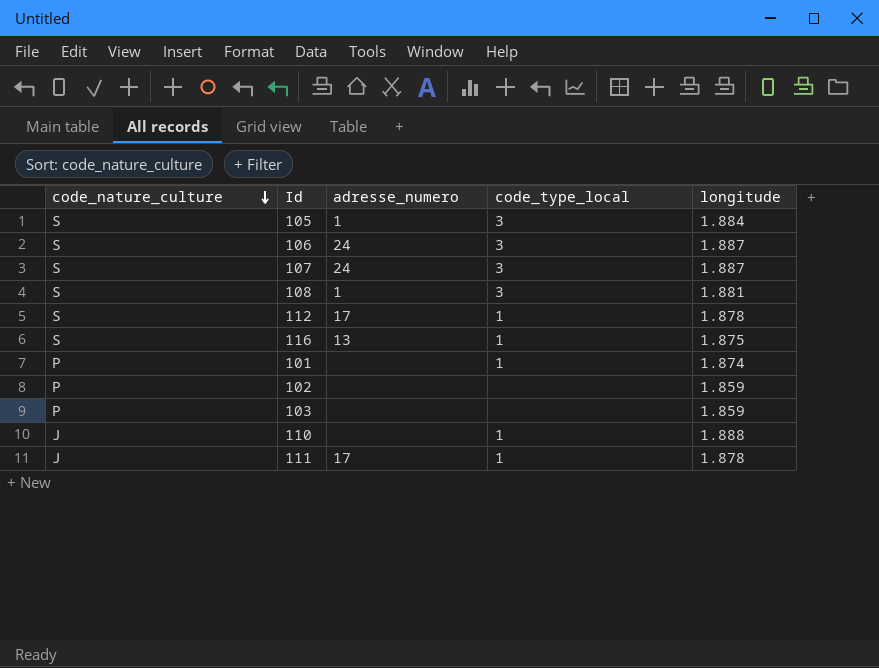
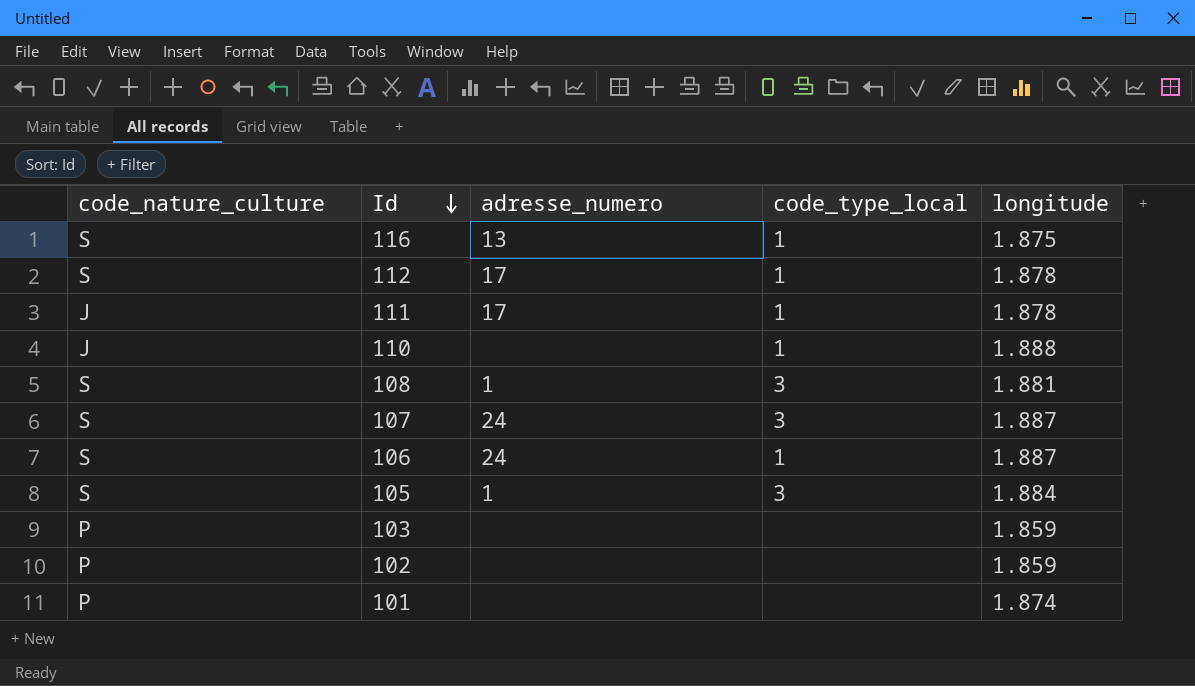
row order: code_nature_culture descending -> Id descending
106 | code_type_local: 3 -> 1
101 | code_type_local: 1 -> none

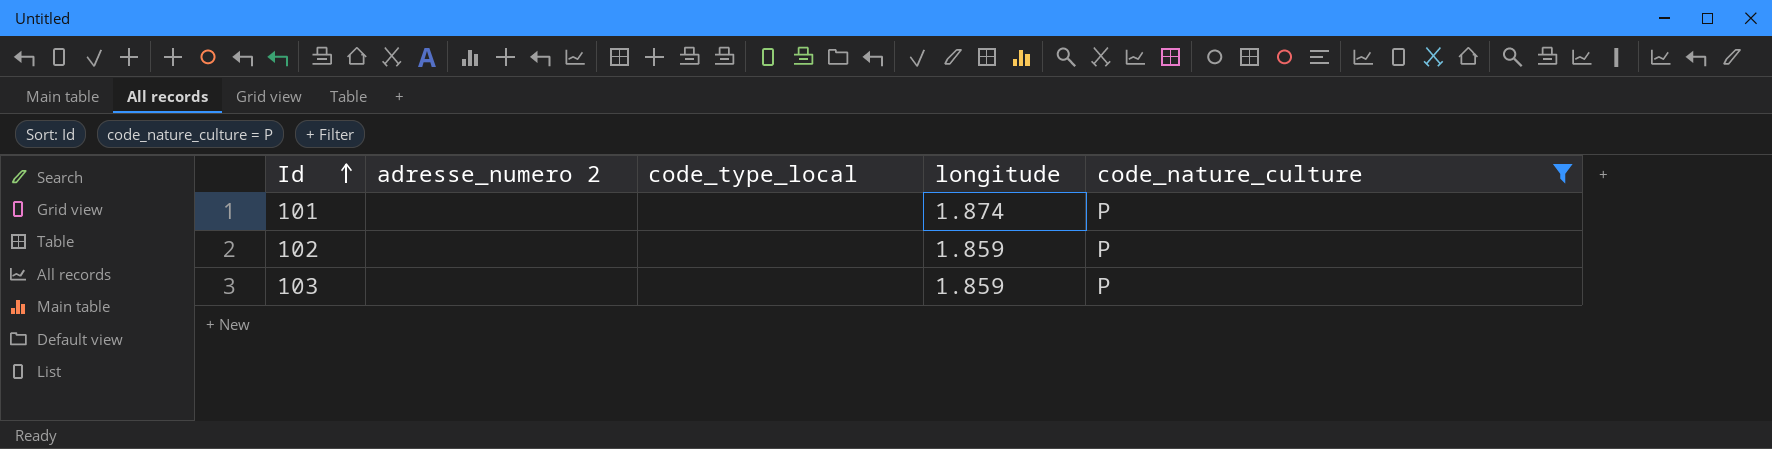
filter: none -> code_nature_culture = P
row order: Id descending -> Id ascending
column name: adresse_numero -> adresse_numero 2
column code_nature_culture | position: 1 -> 5

